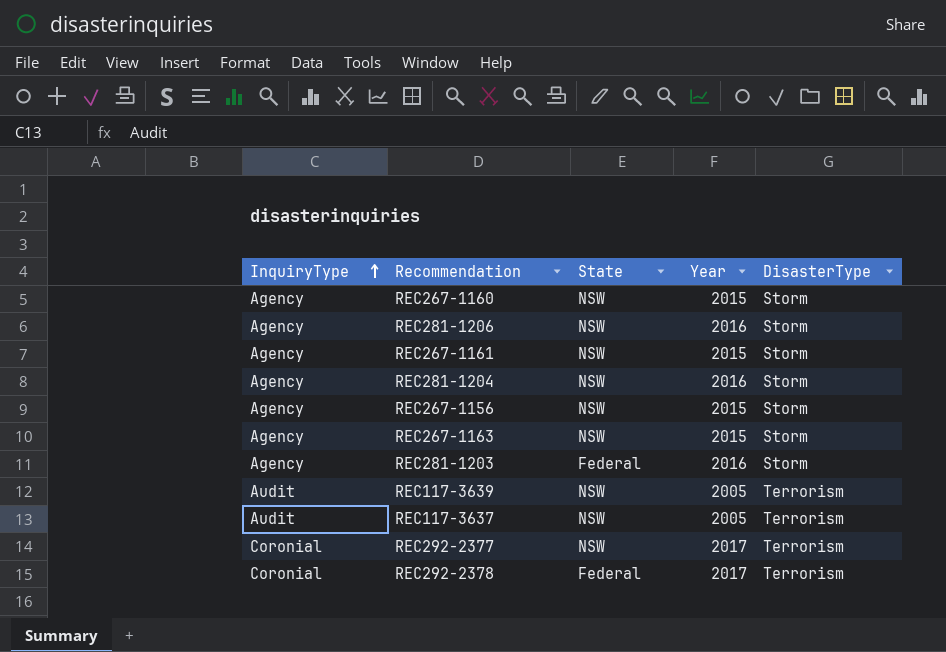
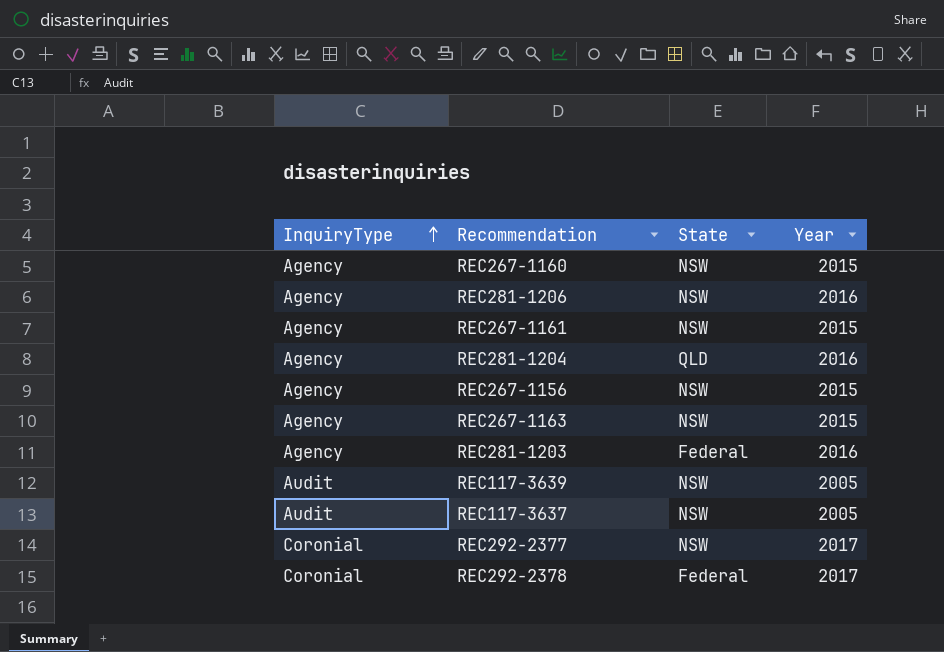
column DisasterType | position: 5 -> none
REC281-1204 | State: NSW -> QLD

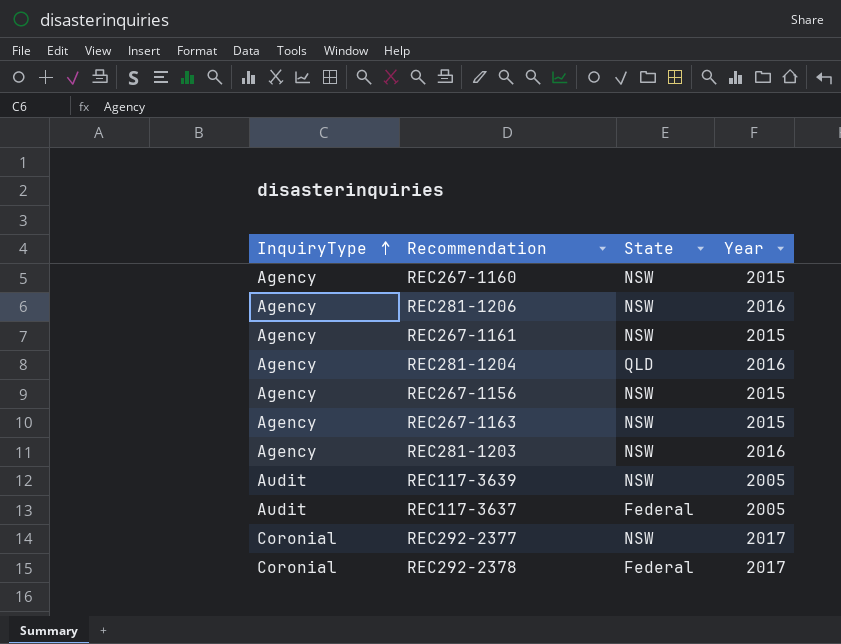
REC281-1203 | State: Federal -> NSW
REC117-3637 | State: NSW -> Federal

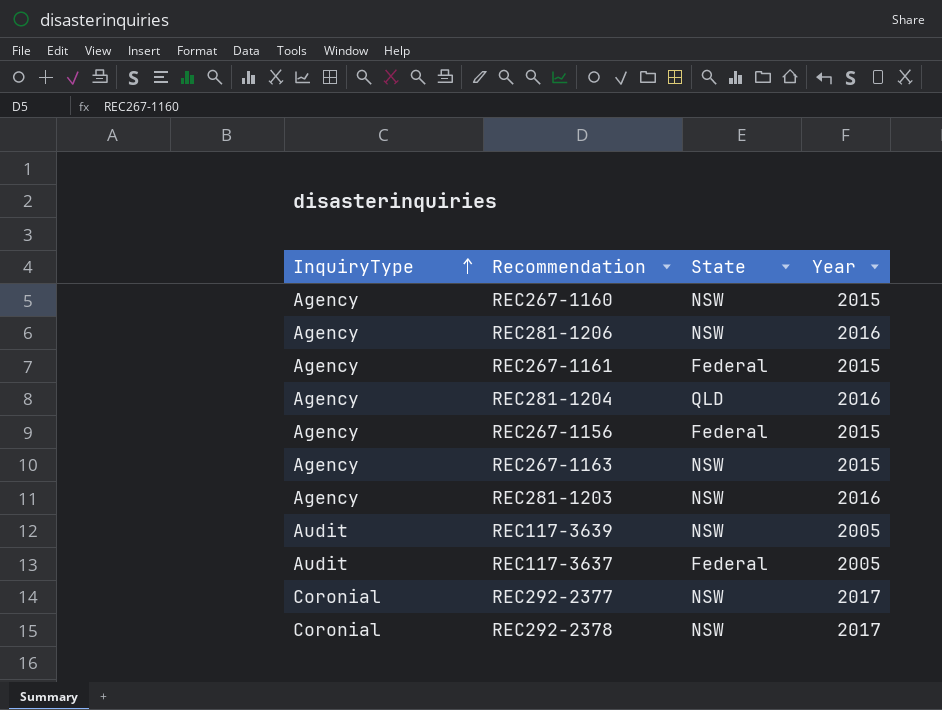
REC267-1161 | State: NSW -> Federal
REC267-1156 | State: NSW -> Federal
REC292-2378 | State: Federal -> NSW

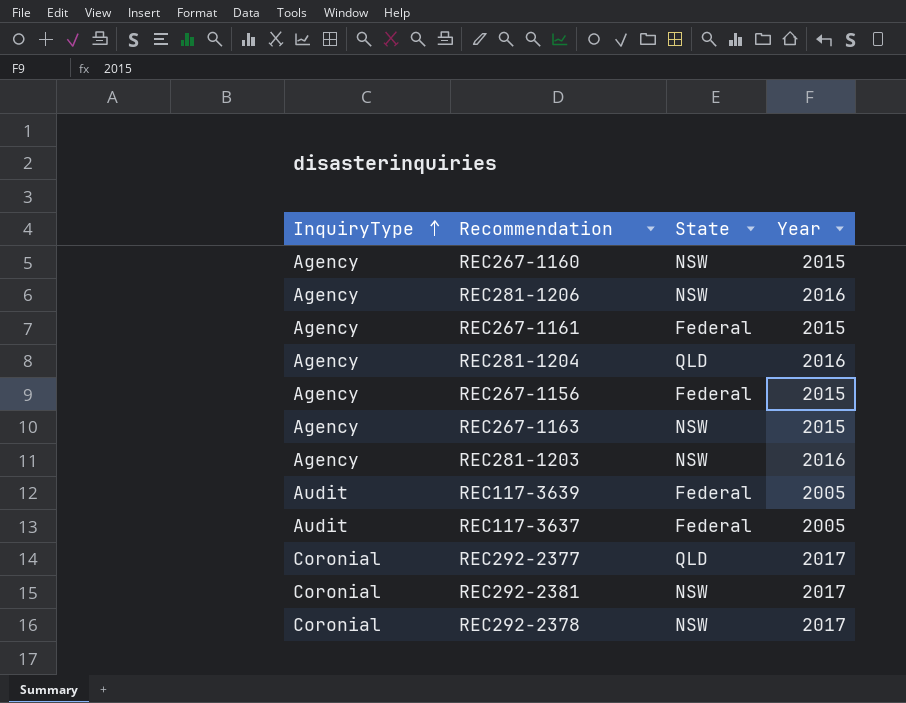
REC117-3639 | State: NSW -> Federal
REC292-2377 | State: NSW -> QLD
row REC292-2381: none -> Coronial | NSW | 2017

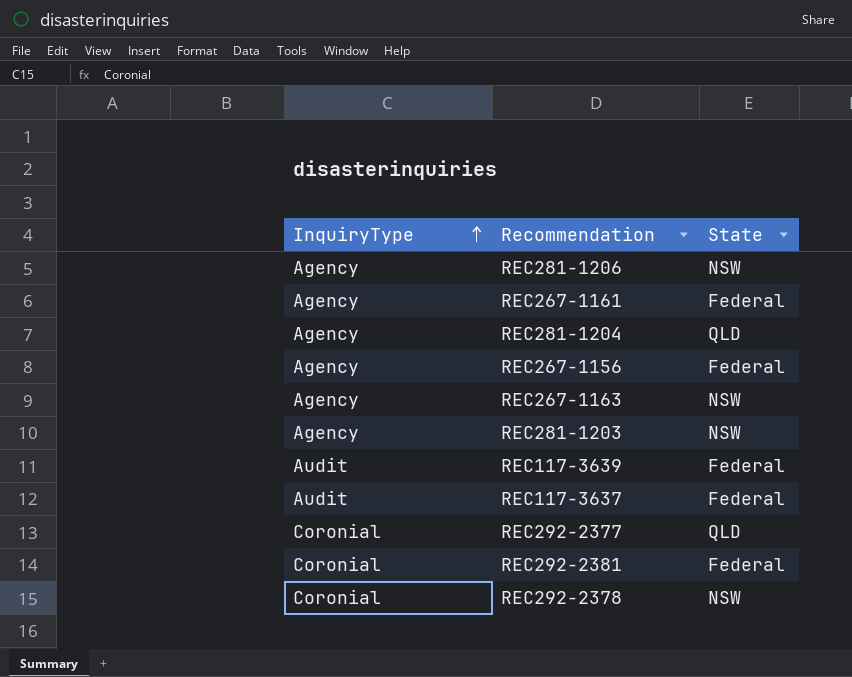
column Year | position: 4 -> none
row REC267-1160: Agency | NSW | 2015 -> none
REC292-2381 | State: NSW -> Federal

